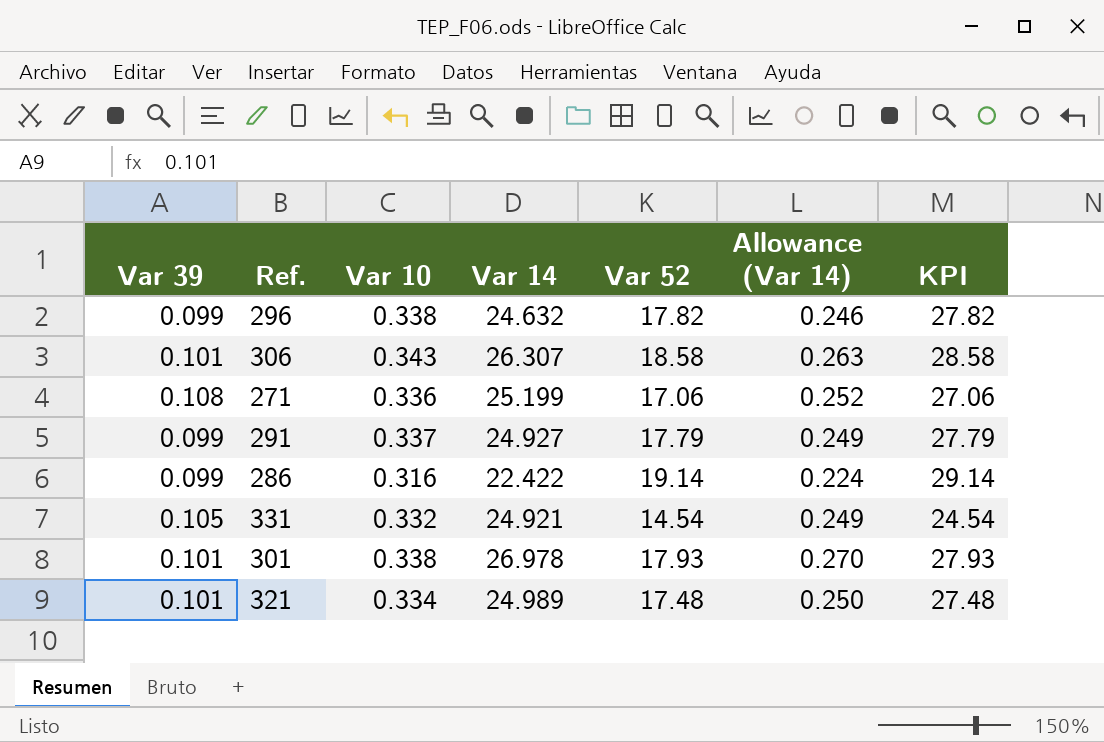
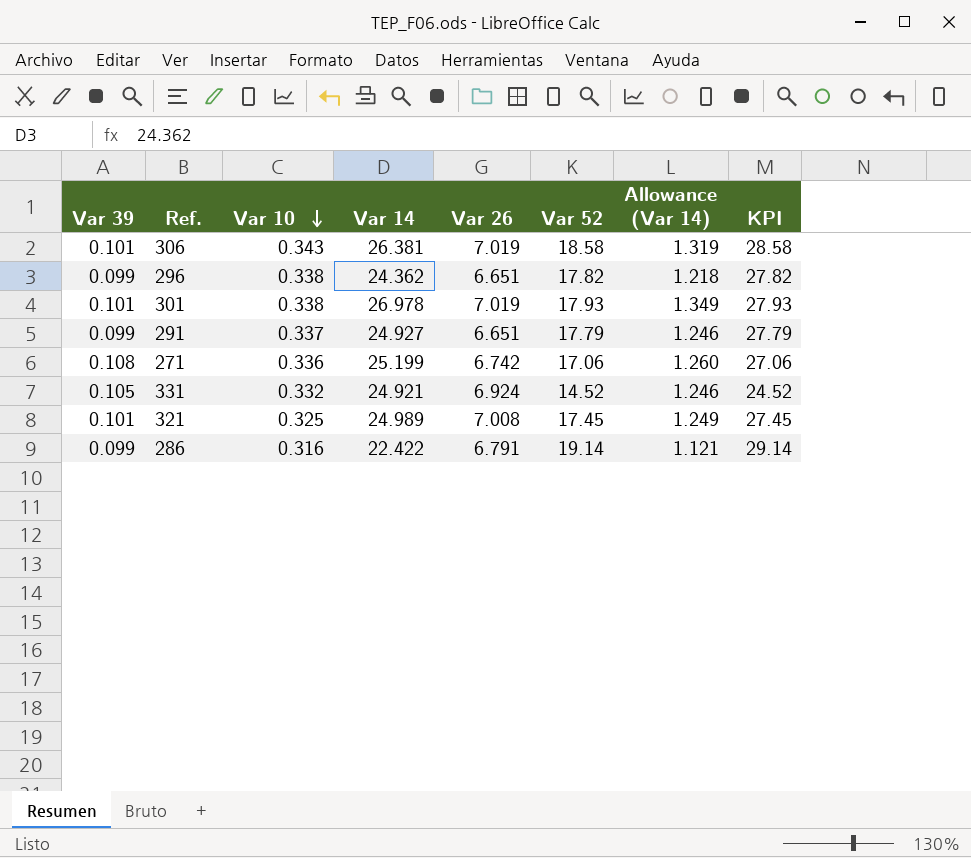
row order: none -> Var 10 descending
column Var 26 | position: none -> 5
column Allowance (Var 14) | formula: [Var 14] * 0.01 -> [Var 14] * 0.05
306 | Var 14: 26.307 -> 26.381
296 | Var 14: 24.632 -> 24.362
331 | Var 52: 14.54 -> 14.52
331 | KPI: 24.54 -> 24.52
321 | Var 10: 0.334 -> 0.325
321 | Var 52: 17.48 -> 17.45
321 | KPI: 27.48 -> 27.45

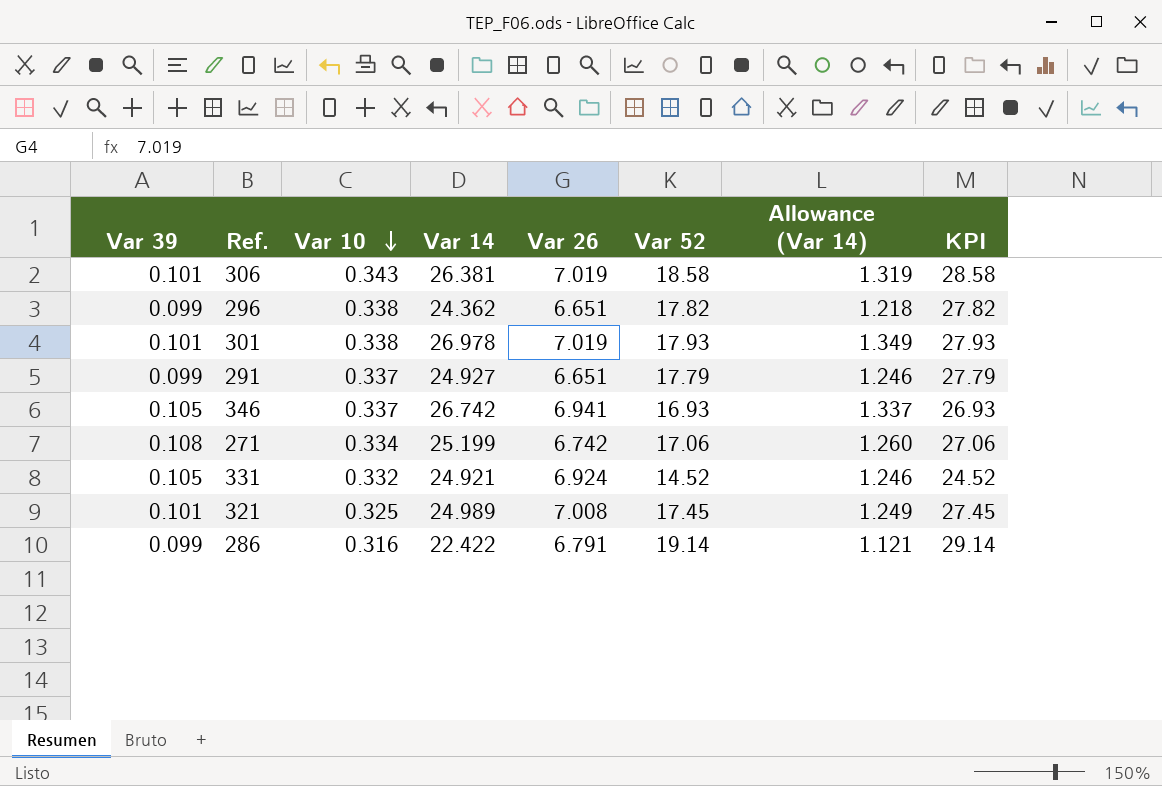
row 346: none -> 0.105 | 0.337 | 26.742 | 6.941 | 16.93 | 1.337 | 26.93
271 | Var 10: 0.336 -> 0.334

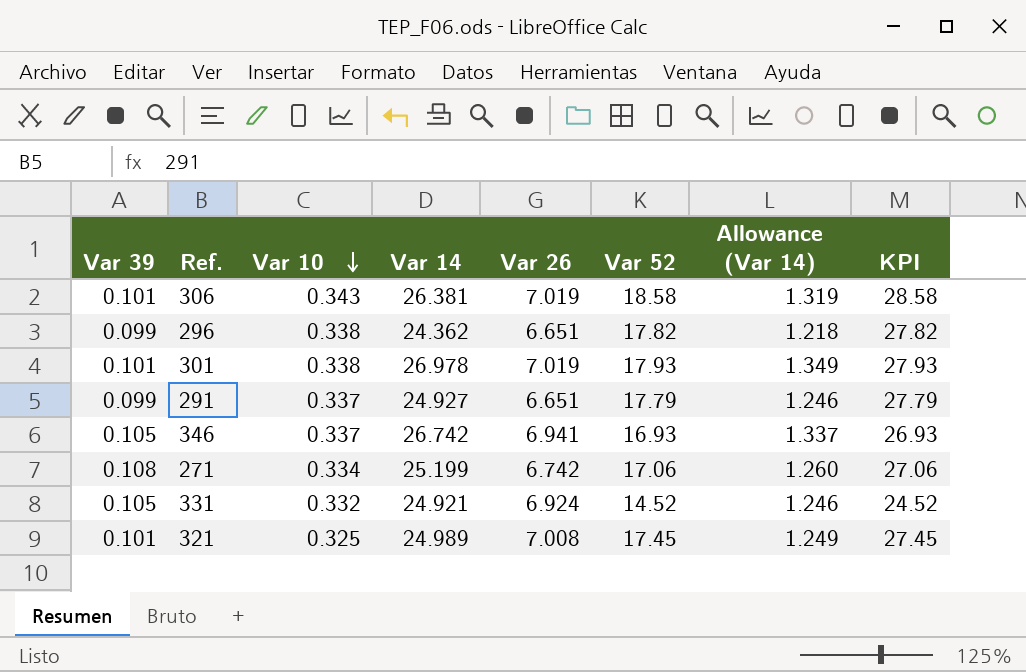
row 286: 0.099 | 0.316 | 22.422 | 6.791 | 19.14 | 1.121 | 29.14 -> none

